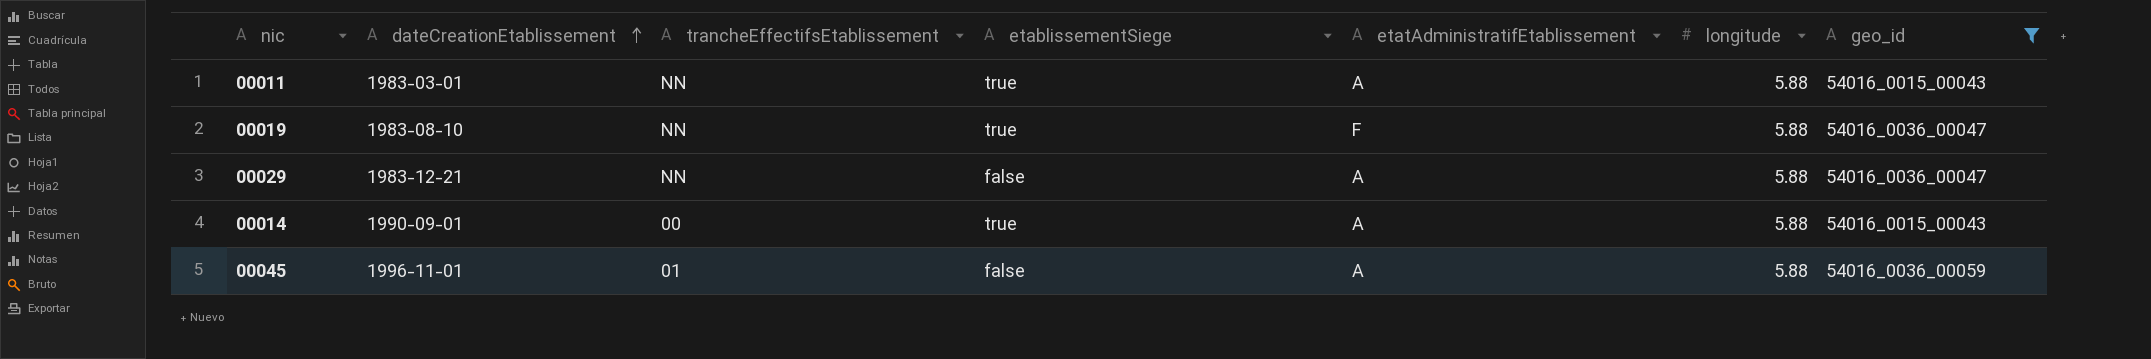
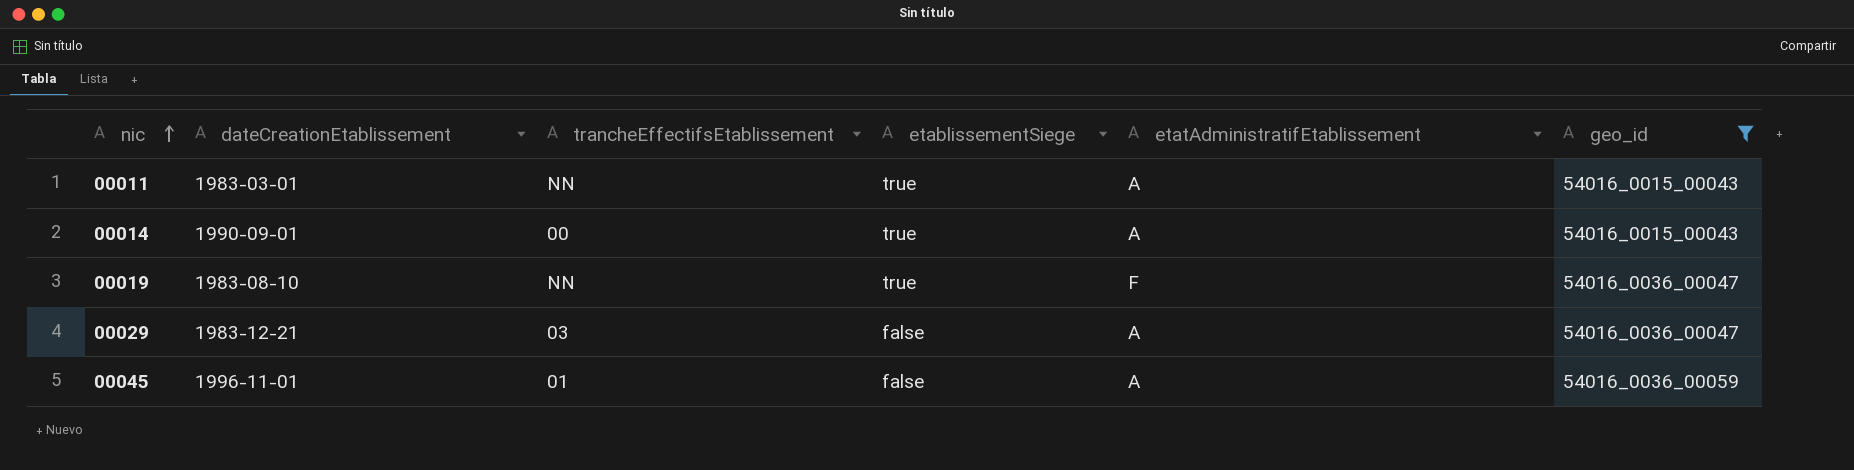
row order: dateCreationEtablissement ascending -> nic ascending
column longitude | position: 6 -> none
00029 | trancheEffectifsEtablissement: NN -> 03

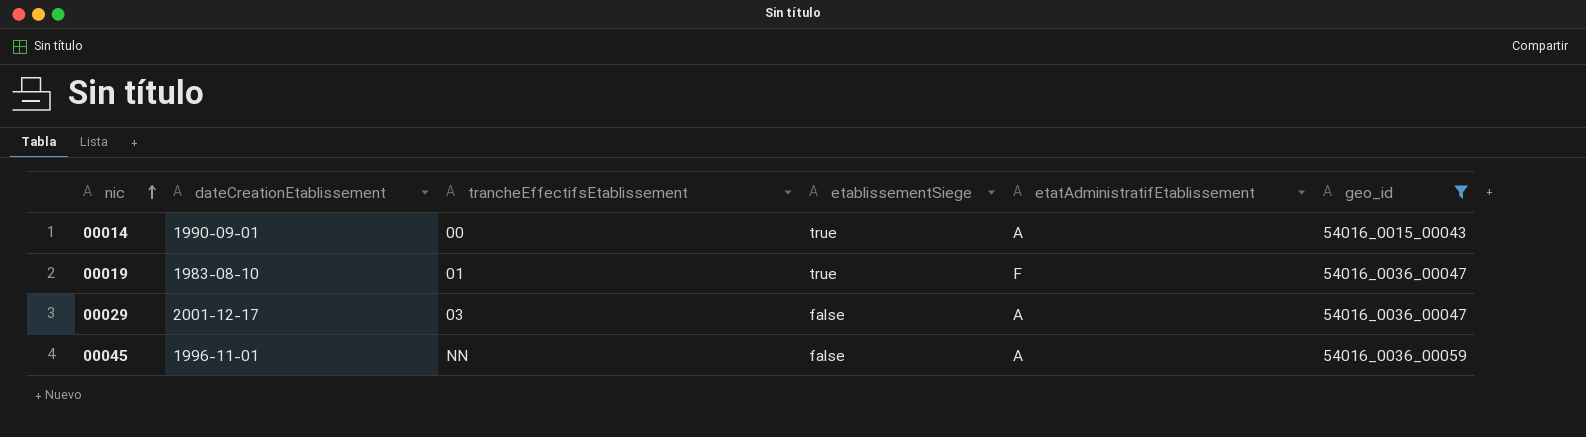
row 00011: 1983-03-01 | NN | true | A | 54016_0015_00043 -> none
00019 | trancheEffectifsEtablissement: NN -> 01
00029 | dateCreationEtablissement: 1983-12-21 -> 2001-12-17
00045 | trancheEffectifsEtablissement: 01 -> NN

